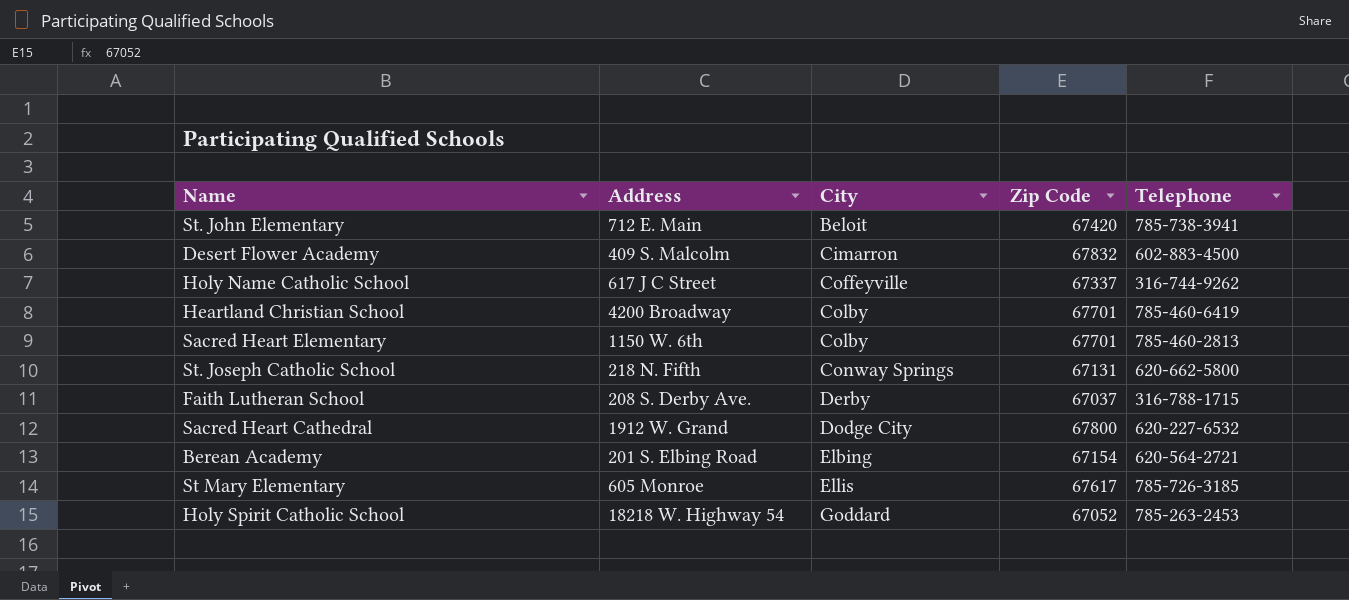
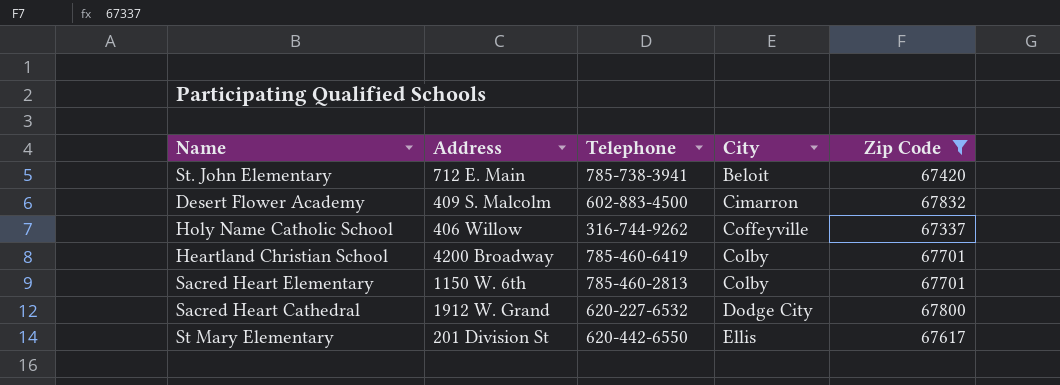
filter: none -> Zip Code >= 67337
column Telephone | position: 5 -> 3
Holy Name Catholic School | Address: 617 J C Street -> 406 Willow
St Mary Elementary | Address: 605 Monroe -> 201 Division St
St Mary Elementary | Telephone: 785-726-3185 -> 620-442-6550

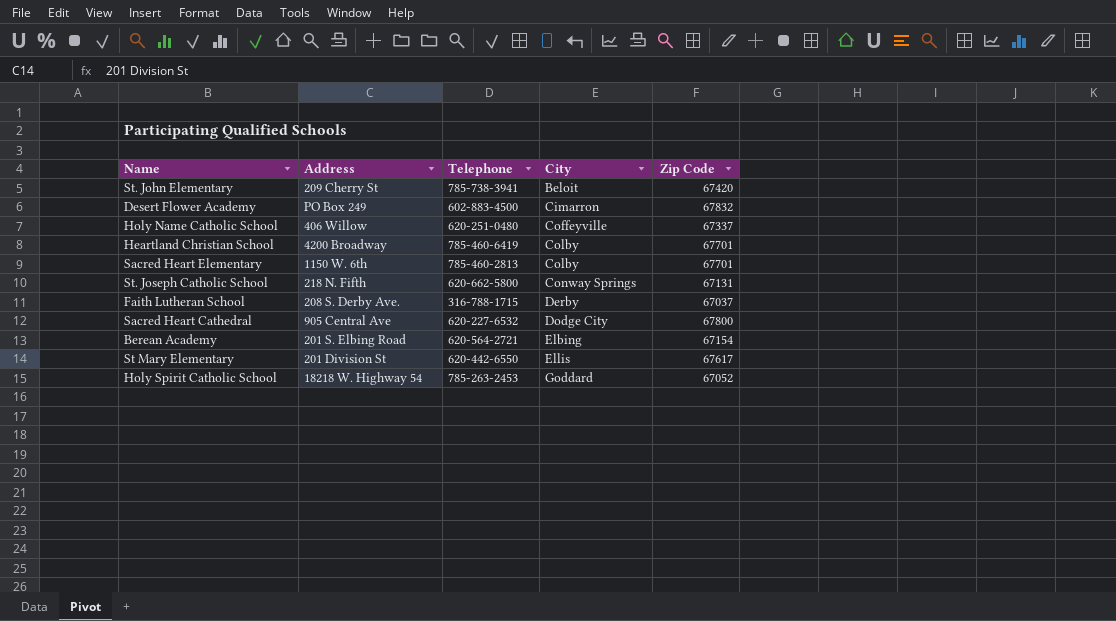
filter: Zip Code >= 67337 -> none
St. John Elementary | Address: 712 E. Main -> 209 Cherry St
Desert Flower Academy | Address: 409 S. Malcolm -> PO Box 249
Holy Name Catholic School | Telephone: 316-744-9262 -> 620-251-0480
Sacred Heart Cathedral | Address: 1912 W. Grand -> 905 Central Ave

